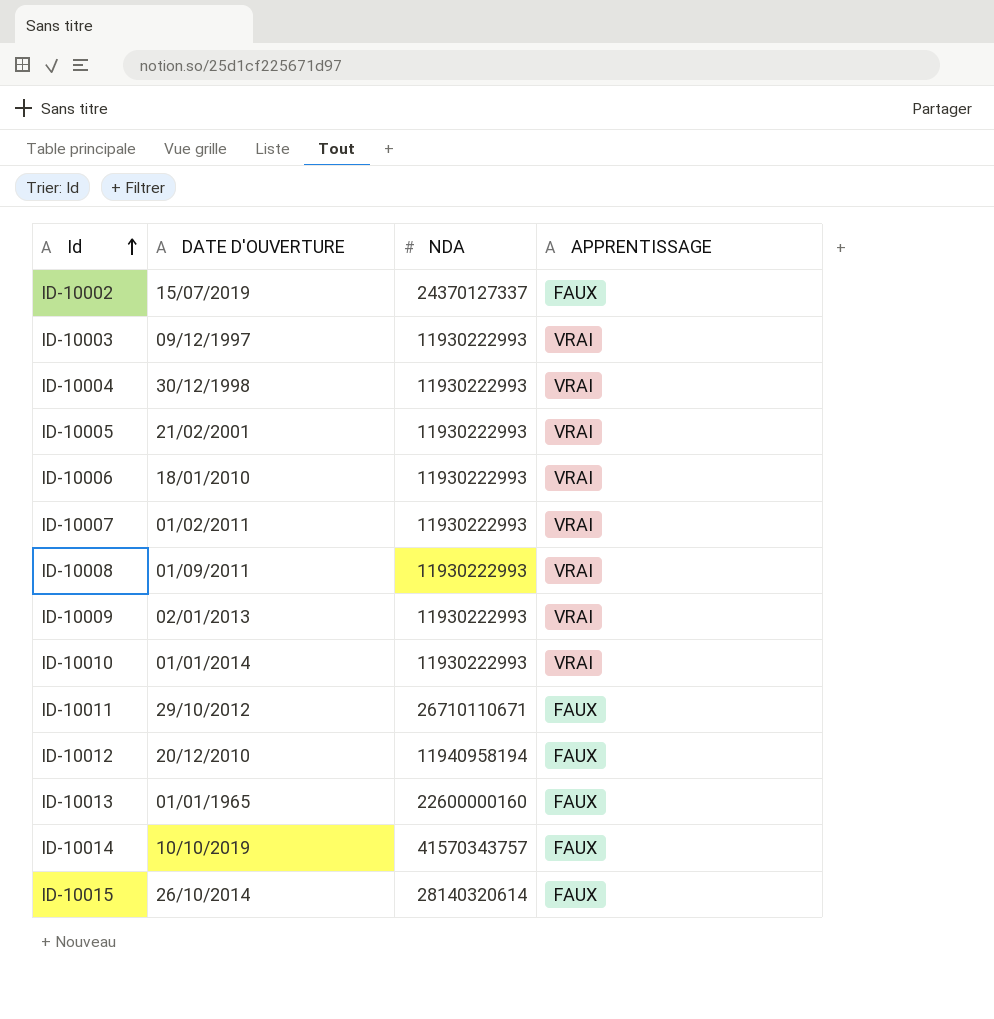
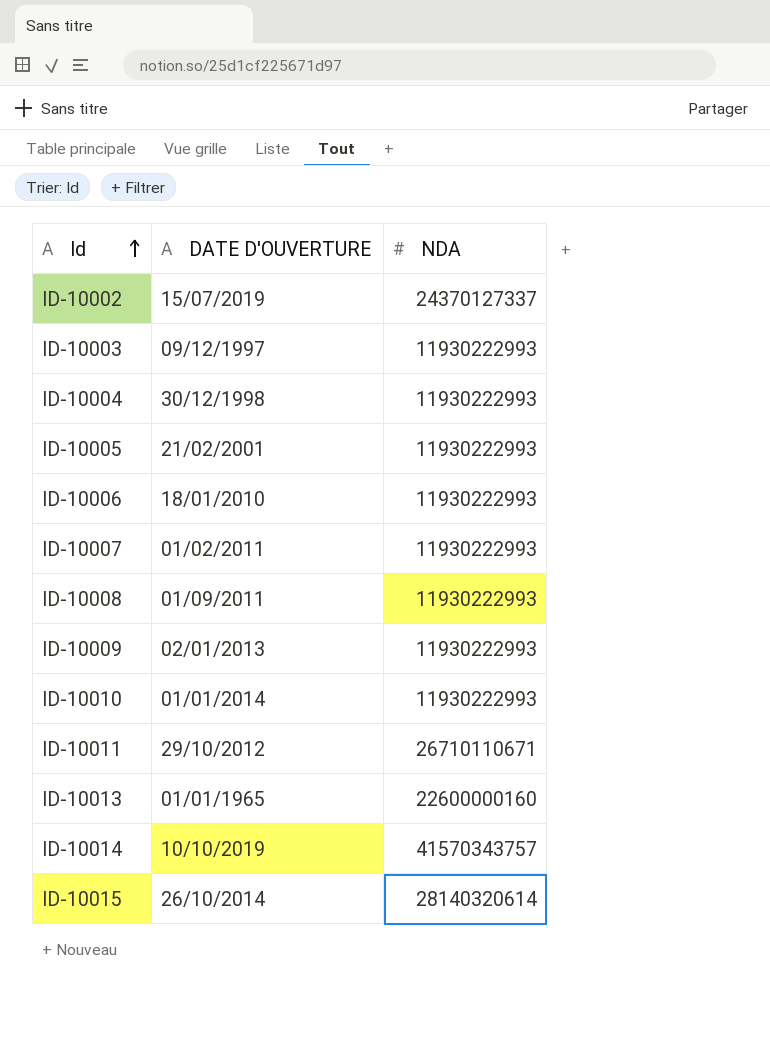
column APPRENTISSAGE | position: 4 -> none
row ID-10012: 20/12/2010 | 11940958194 | FAUX -> none

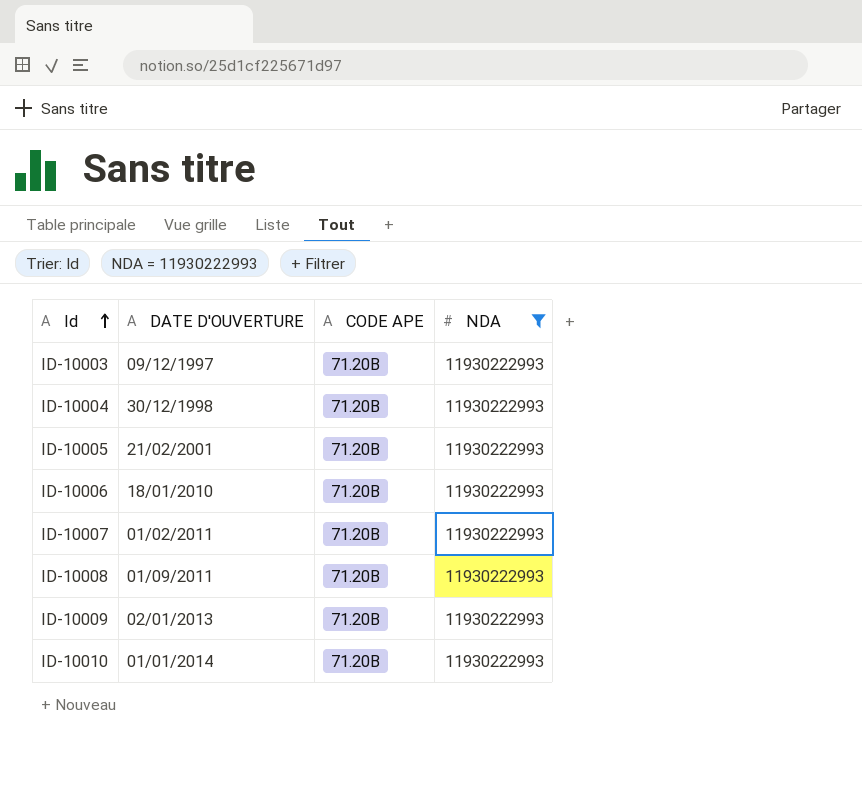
filter: none -> NDA = 11930222993
column CODE APE | position: none -> 3

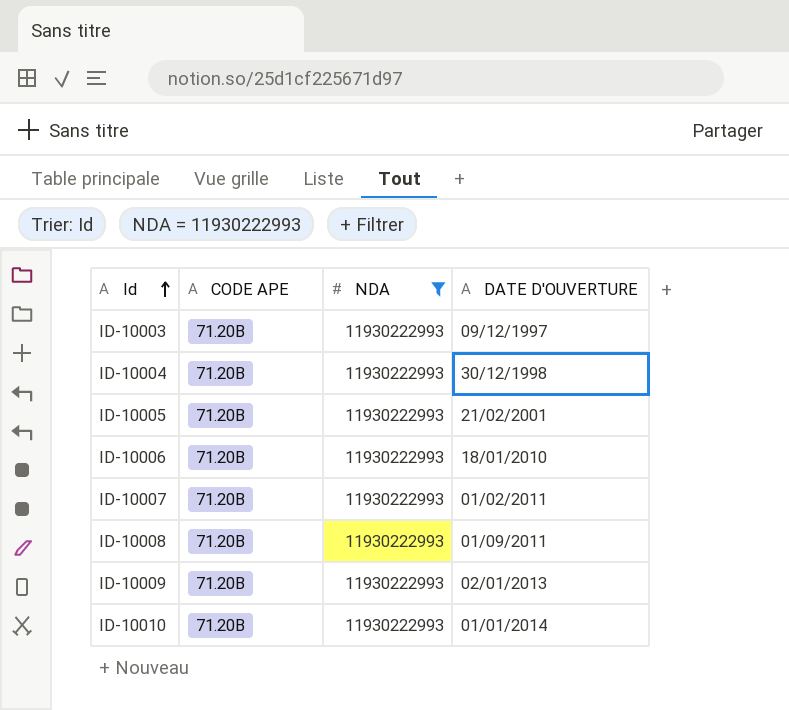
column DATE D'OUVERTURE | position: 2 -> 4

